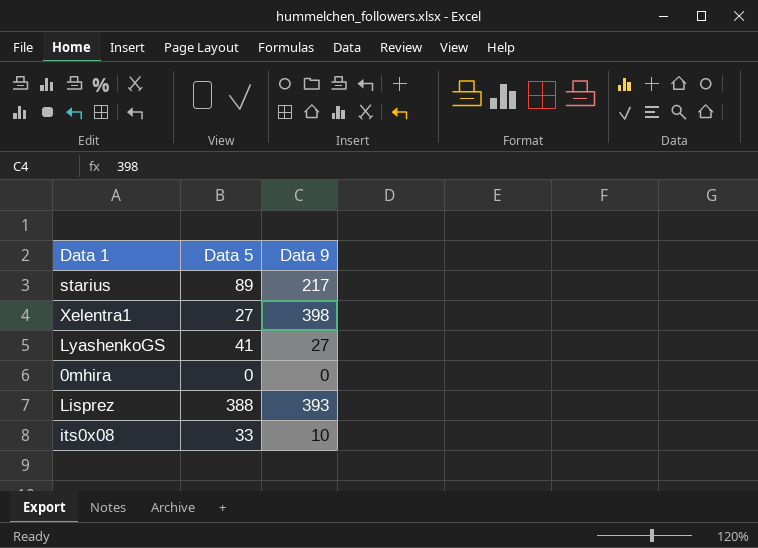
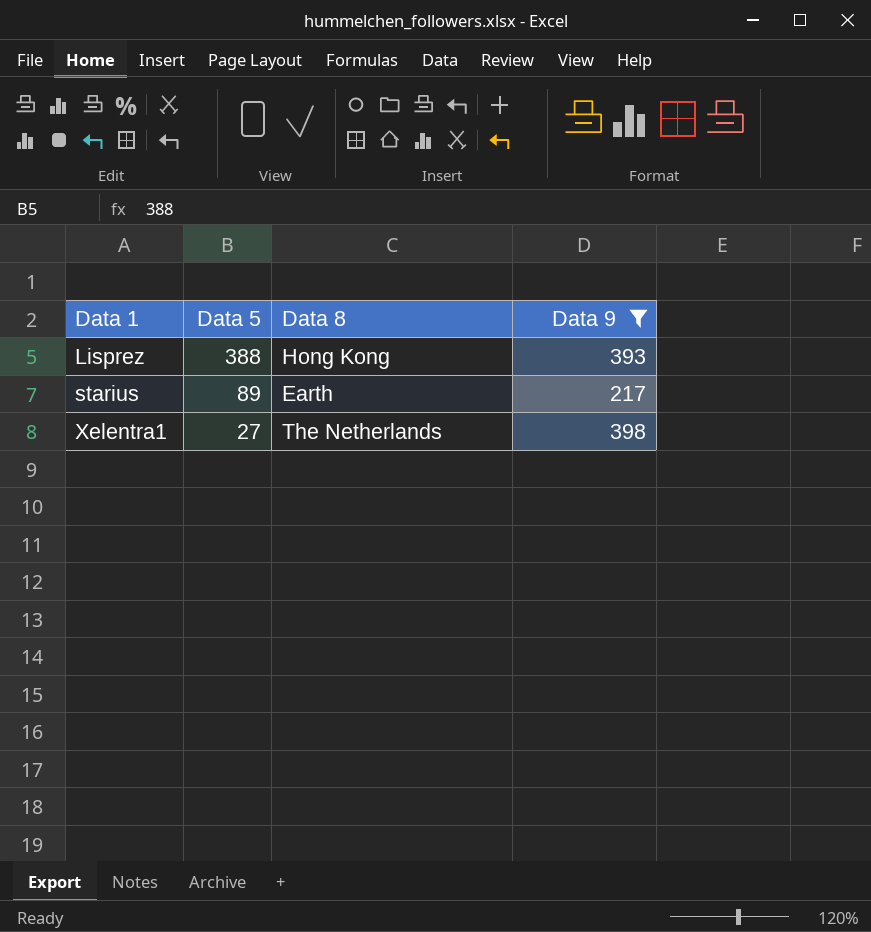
filter: none -> Data 9 >= 217
row order: none -> Data 1 ascending
column Data 8 | position: none -> 3

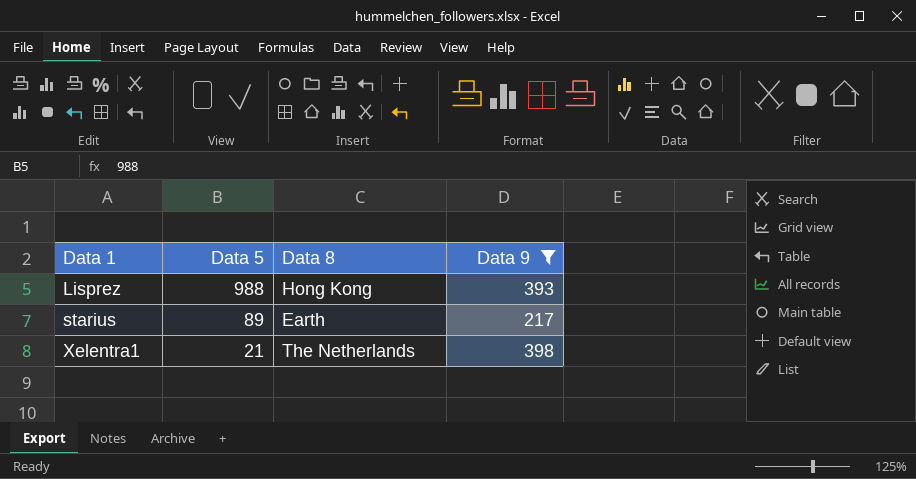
Lisprez | Data 5: 388 -> 988
Xelentra1 | Data 5: 27 -> 21

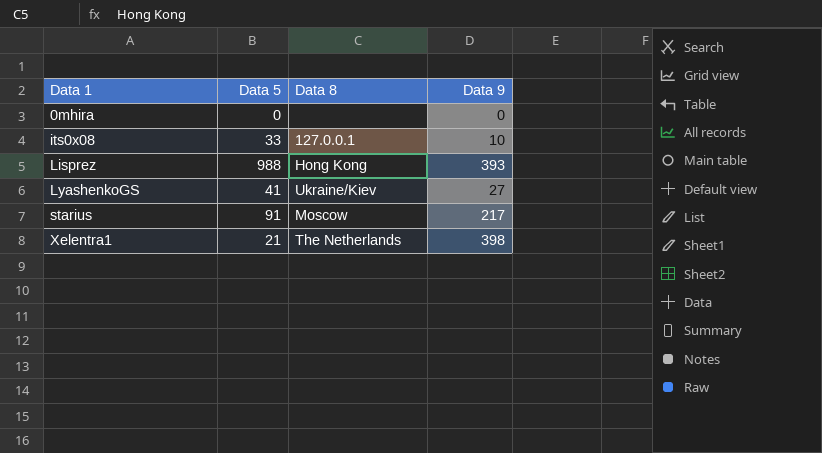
filter: Data 9 >= 217 -> none
starius | Data 5: 89 -> 91
starius | Data 8: Earth -> Moscow

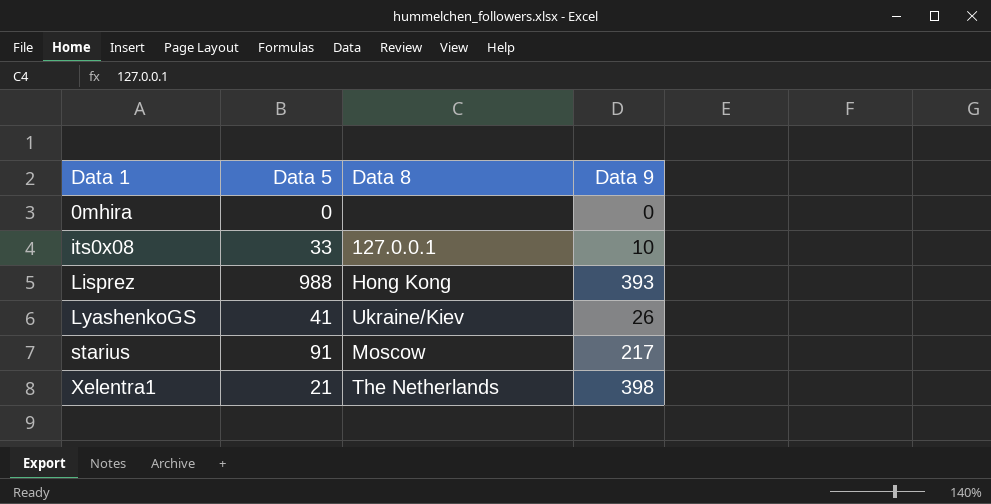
LyashenkoGS | Data 9: 27 -> 26

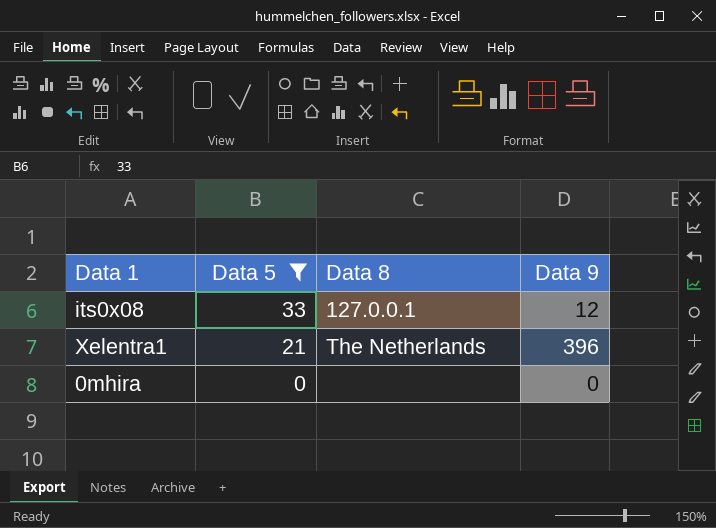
filter: none -> Data 5 <= 33
row order: Data 1 ascending -> Data 5 descending
its0x08 | Data 9: 10 -> 12
Xelentra1 | Data 9: 398 -> 396

